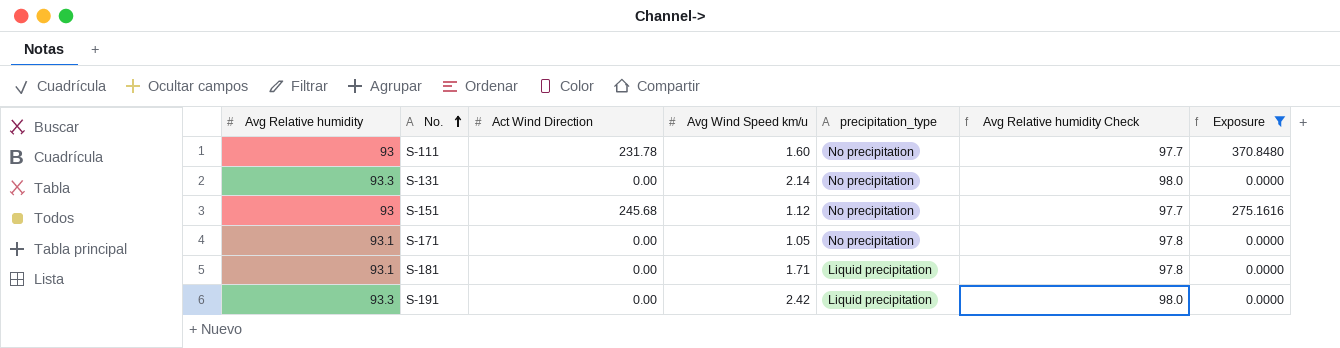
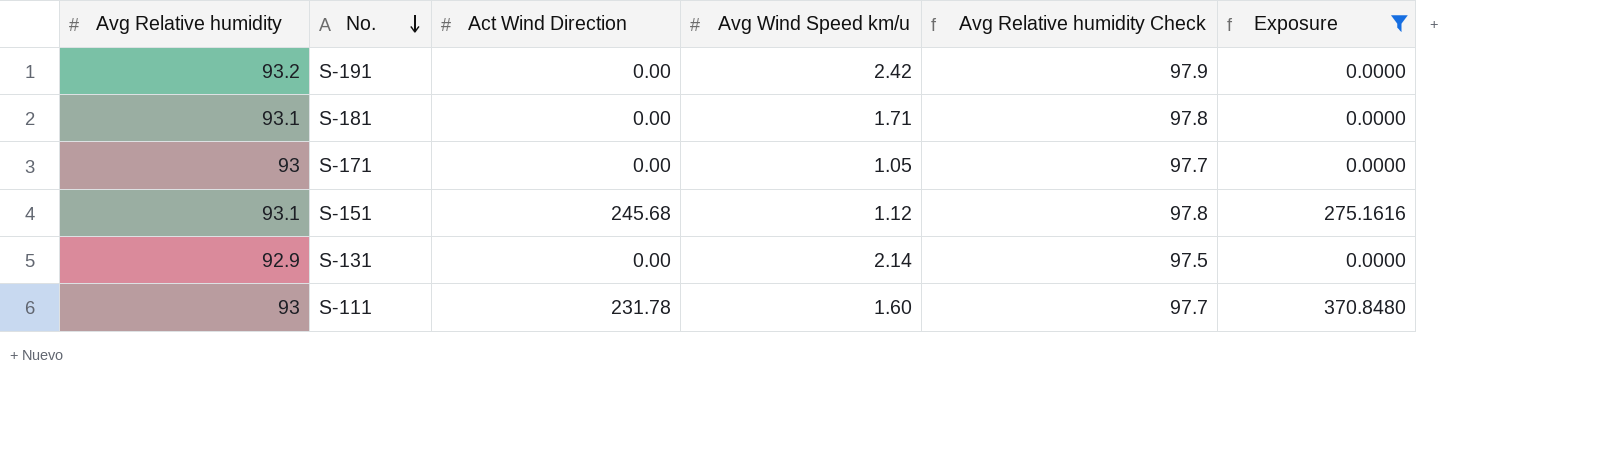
row order: No. ascending -> No. descending
column precipitation_type | position: 5 -> none
S-191 | Avg Relative humidity: 93.3 -> 93.2
S-191 | Avg Relative humidity Check: 98.0 -> 97.9
S-171 | Avg Relative humidity: 93.1 -> 93
S-171 | Avg Relative humidity Check: 97.8 -> 97.7
S-151 | Avg Relative humidity: 93 -> 93.1
S-151 | Avg Relative humidity Check: 97.7 -> 97.8
S-131 | Avg Relative humidity: 93.3 -> 92.9
S-131 | Avg Relative humidity Check: 98.0 -> 97.5

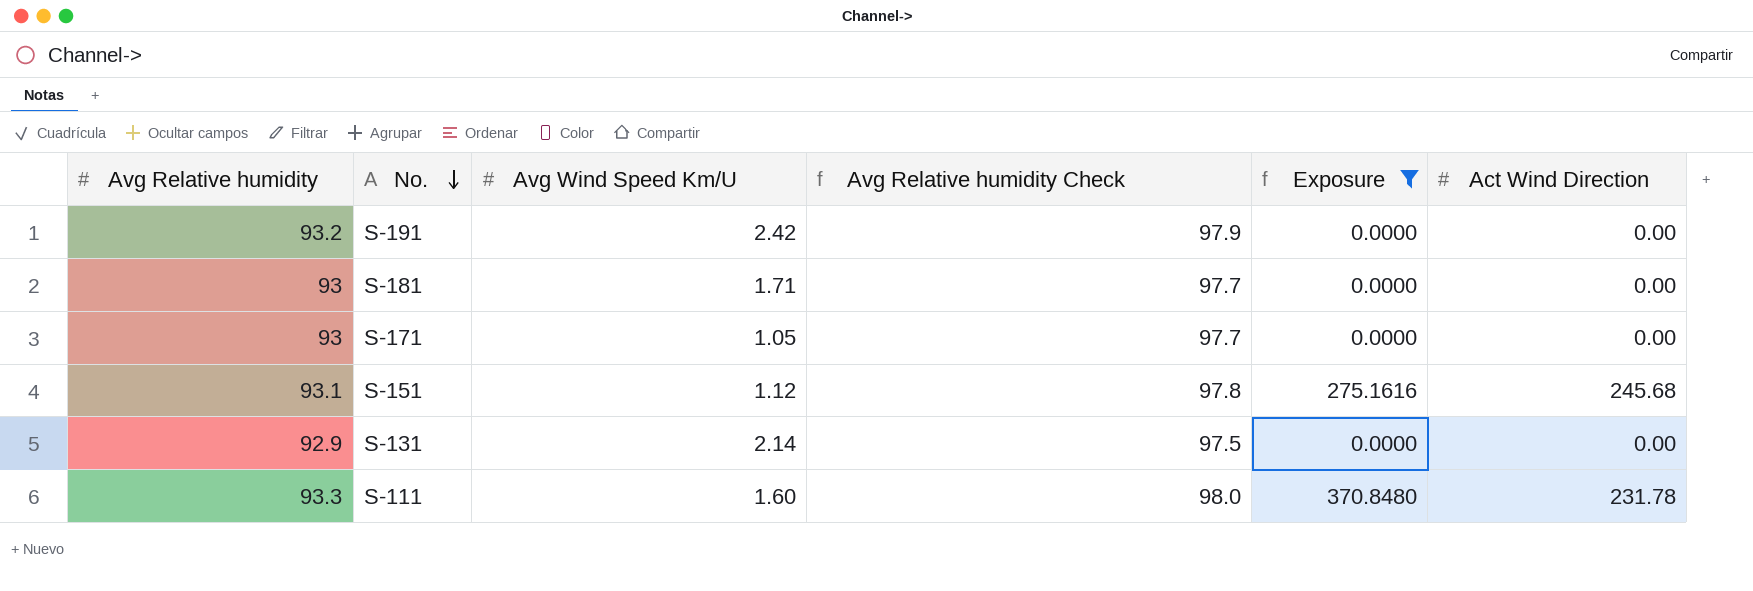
column name: Avg Wind Speed km/u -> Avg Wind Speed Km/U
column Act Wind Direction | position: 3 -> 6
S-181 | Avg Relative humidity: 93.1 -> 93
S-181 | Avg Relative humidity Check: 97.8 -> 97.7
S-111 | Avg Relative humidity: 93 -> 93.3
S-111 | Avg Relative humidity Check: 97.7 -> 98.0

